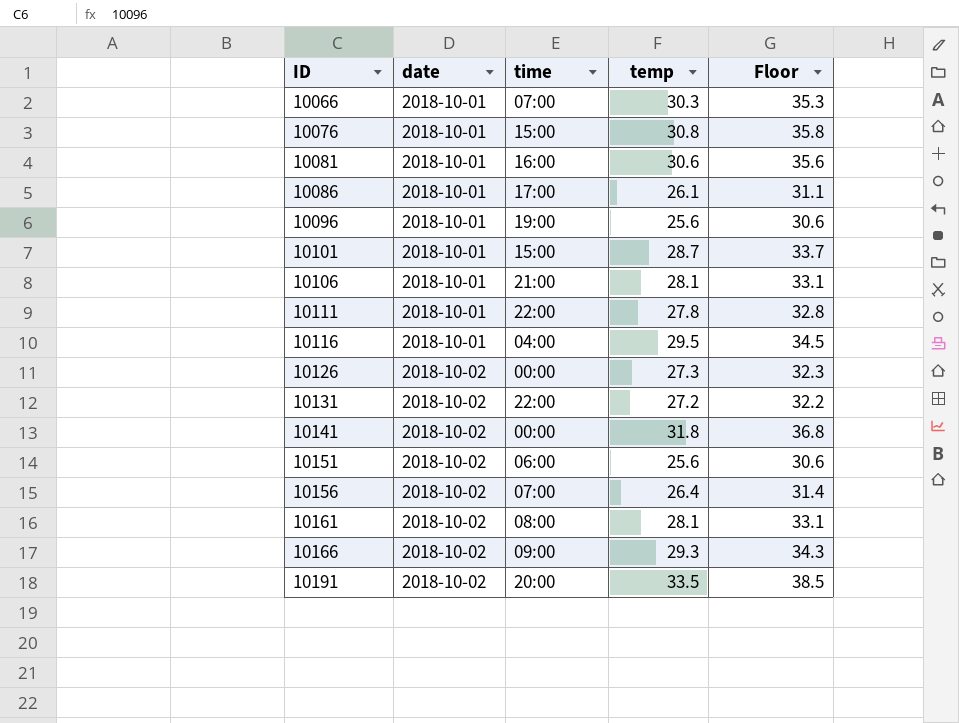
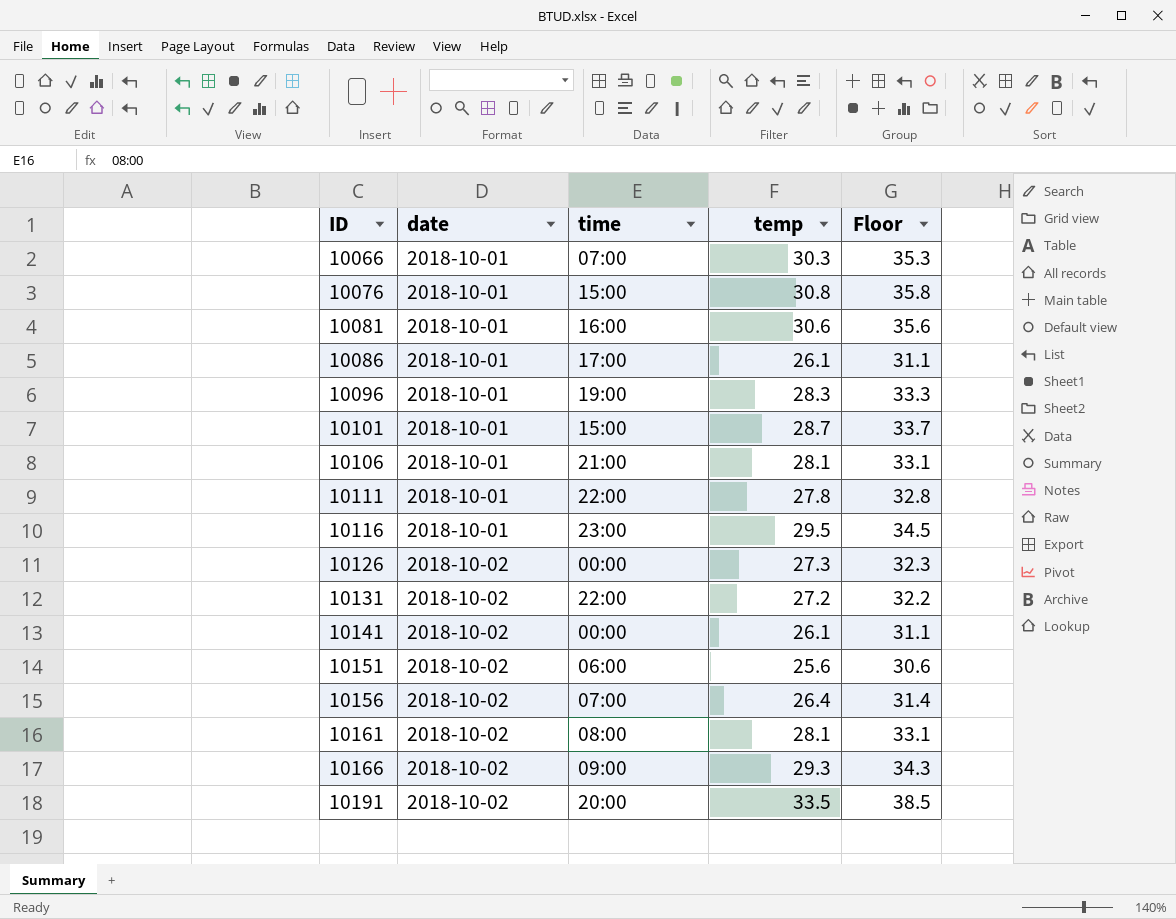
10096 | temp: 25.6 -> 28.3
10096 | Floor: 30.6 -> 33.3
10116 | time: 04:00 -> 23:00
10141 | temp: 31.8 -> 26.1
10141 | Floor: 36.8 -> 31.1

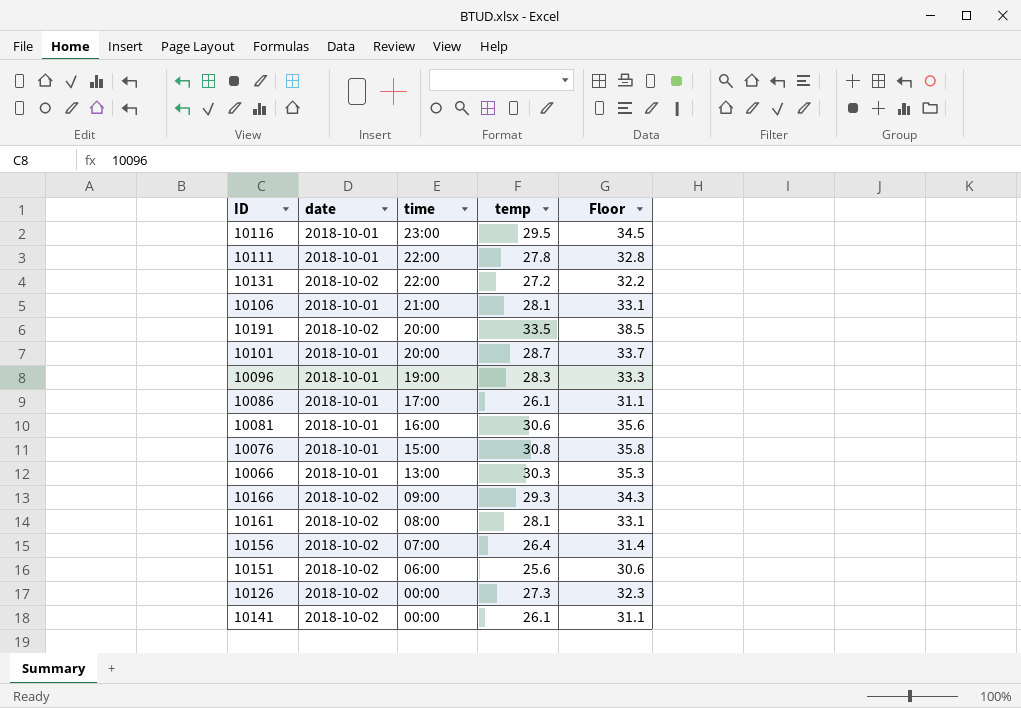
row order: ID ascending -> time descending
10101 | time: 15:00 -> 20:00
10066 | time: 07:00 -> 13:00

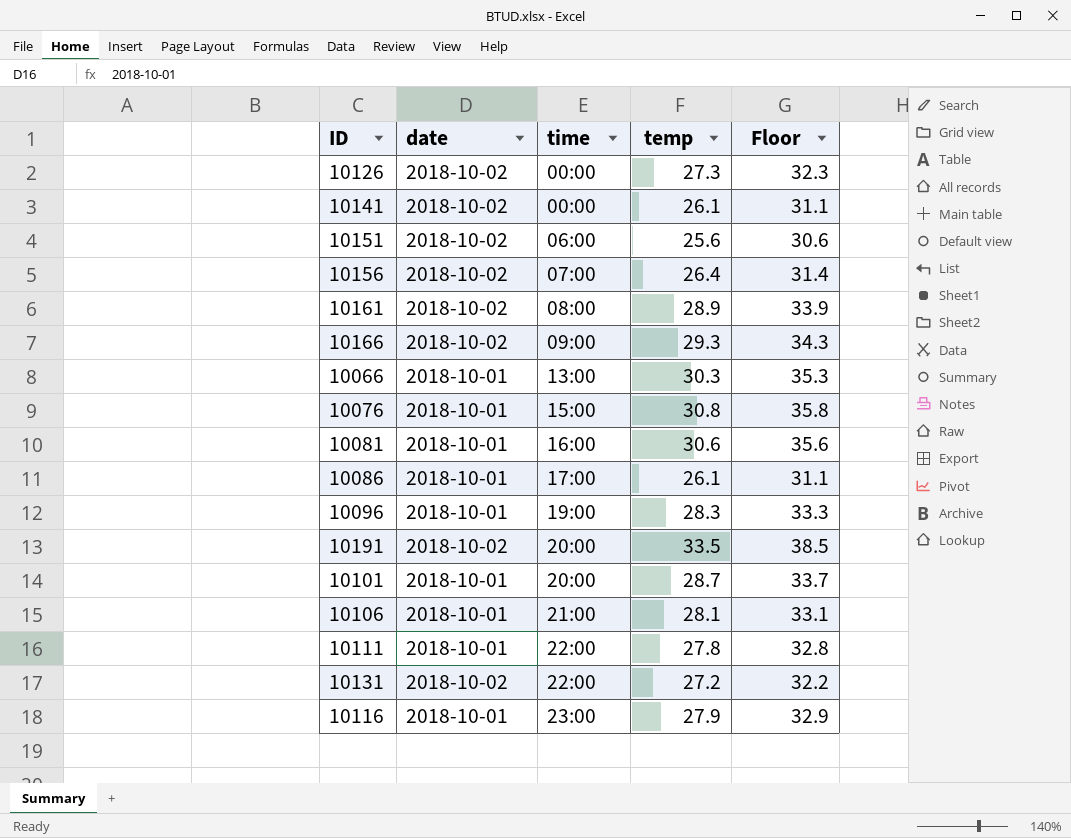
row order: time descending -> time ascending
10161 | temp: 28.1 -> 28.9
10161 | Floor: 33.1 -> 33.9
10116 | temp: 29.5 -> 27.9
10116 | Floor: 34.5 -> 32.9

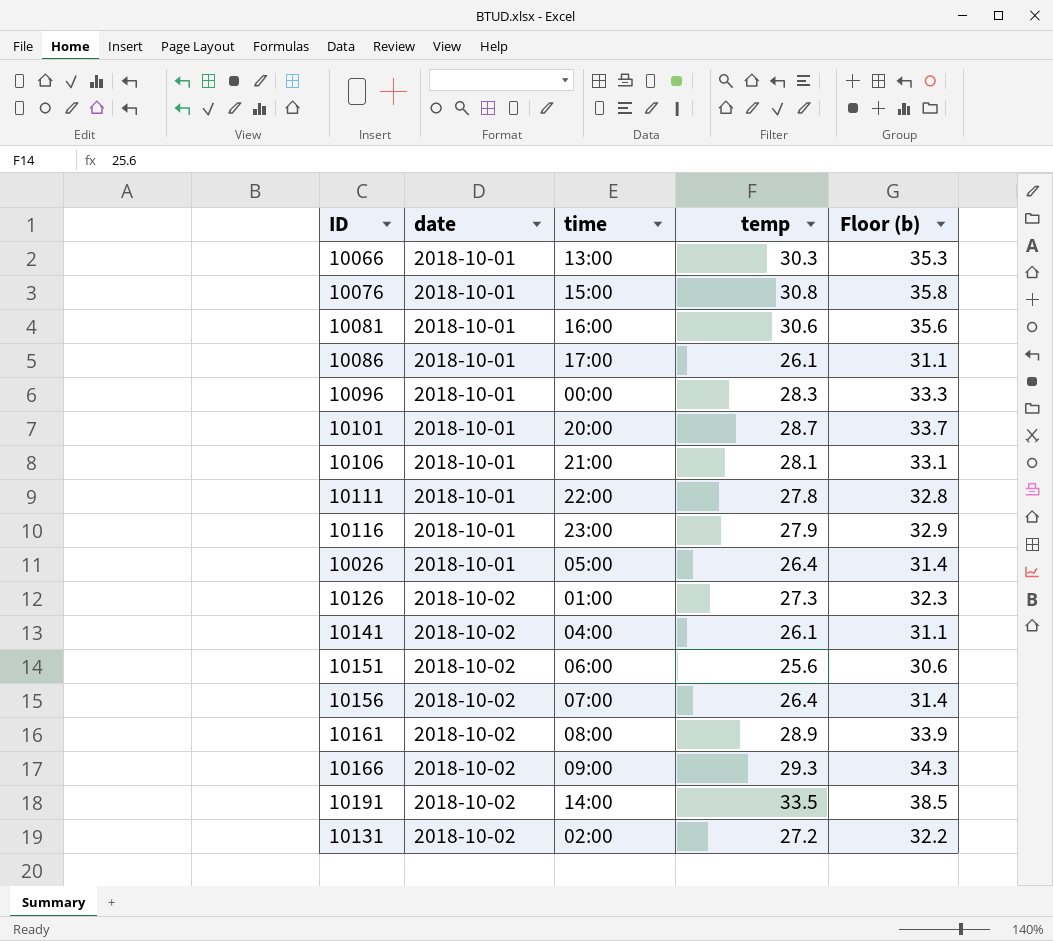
row order: time ascending -> date ascending
column name: Floor -> Floor (b)
10096 | time: 19:00 -> 00:00
row 10026: none -> 2018-10-01 | 05:00 | 26.4 | 31.4
10126 | time: 00:00 -> 01:00
10141 | time: 00:00 -> 04:00
10191 | time: 20:00 -> 14:00
10131 | time: 22:00 -> 02:00

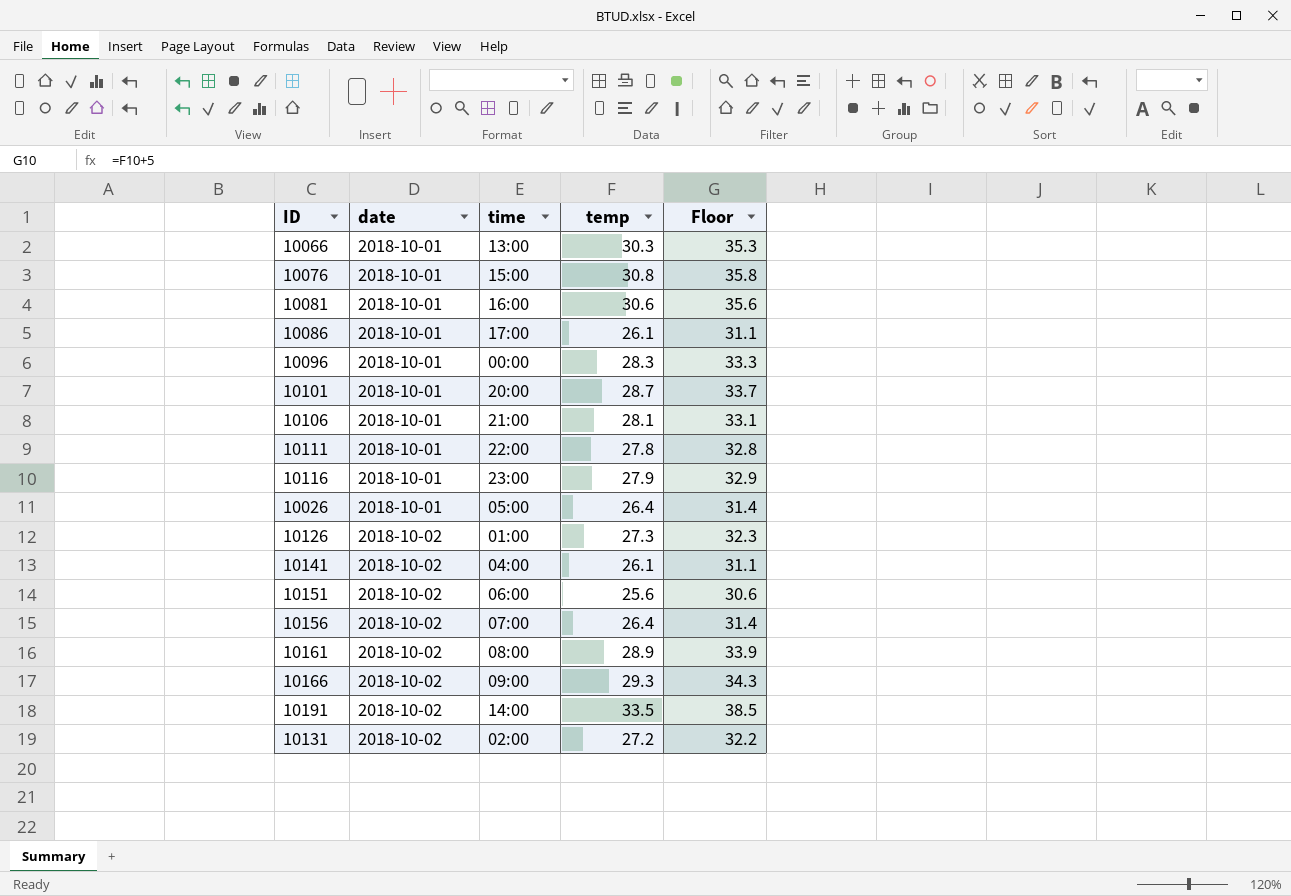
column name: Floor (b) -> Floor

